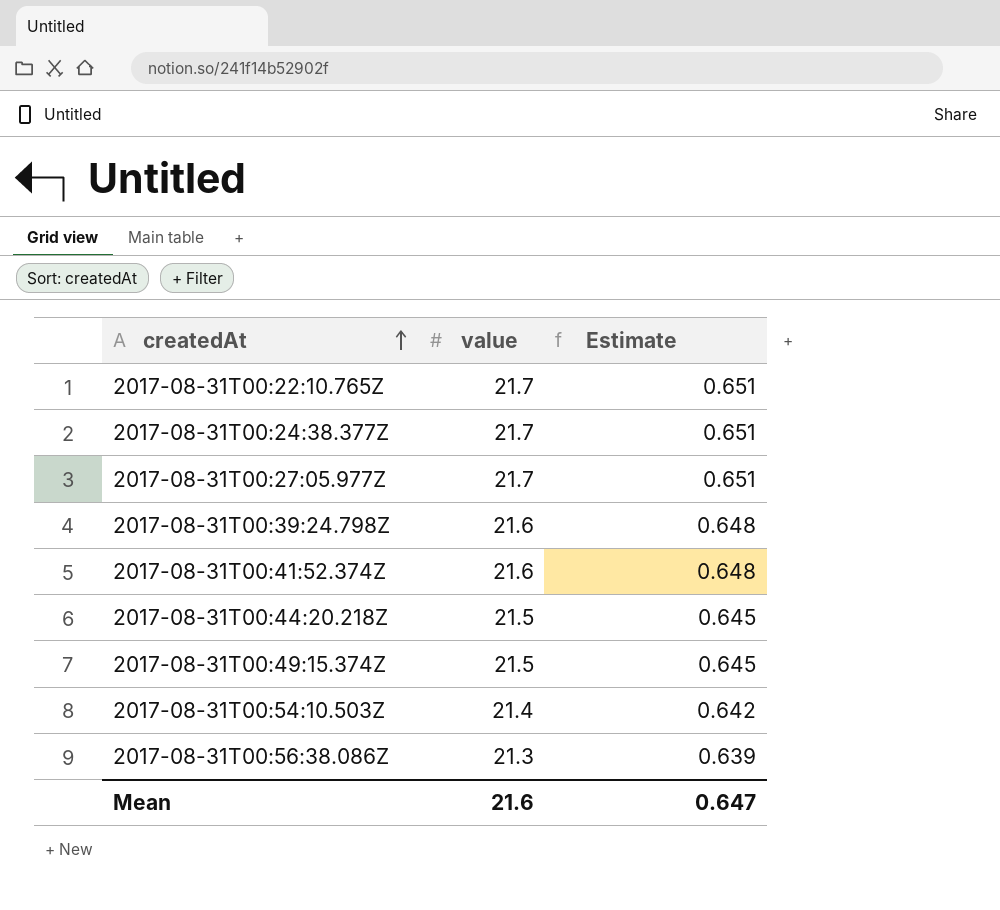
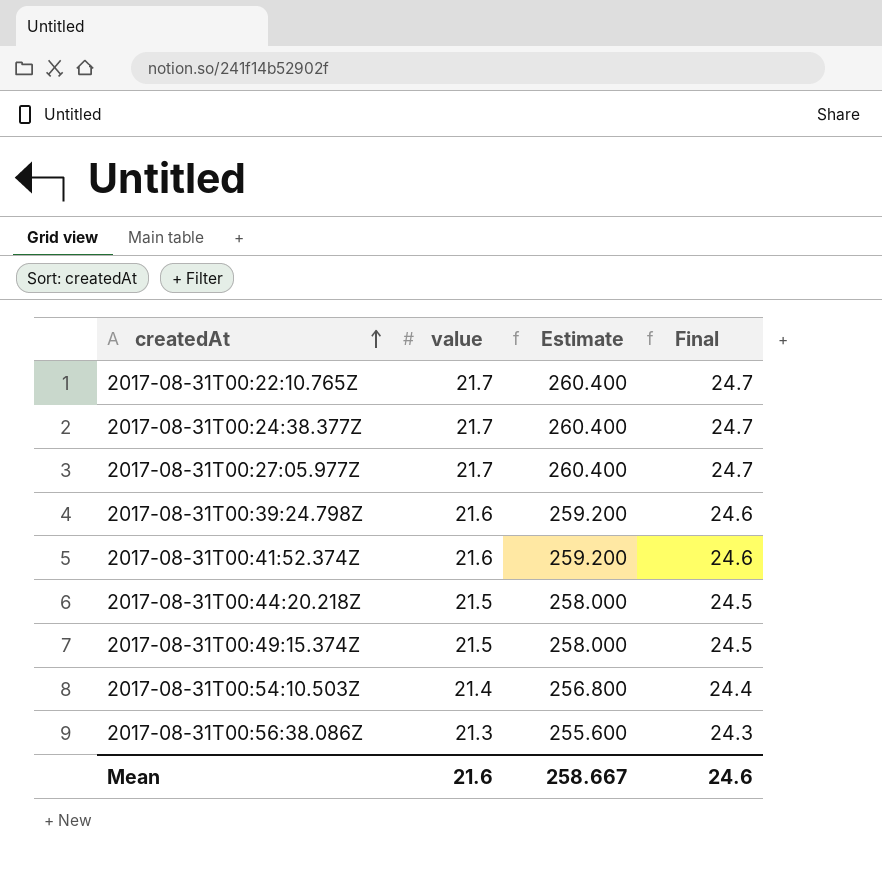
column Estimate | formula: [value] * 0.03 -> [value] * 12
column Final | formula: none -> [value] + 3
Mean | Estimate: 0.647 -> 258.667

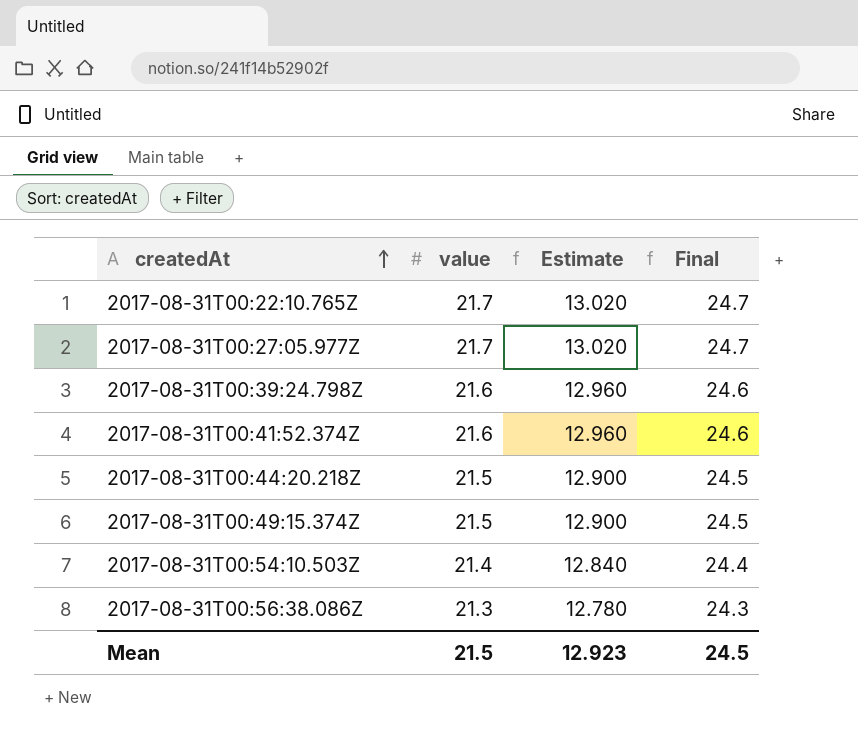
column Estimate | formula: [value] * 12 -> [value] * 0.6
row 2017-08-31T00:24:38.377Z: 21.7 | 260.400 | 24.7 -> none
Mean | value: 21.6 -> 21.5
Mean | Estimate: 258.667 -> 12.923
Mean | Final: 24.6 -> 24.5

